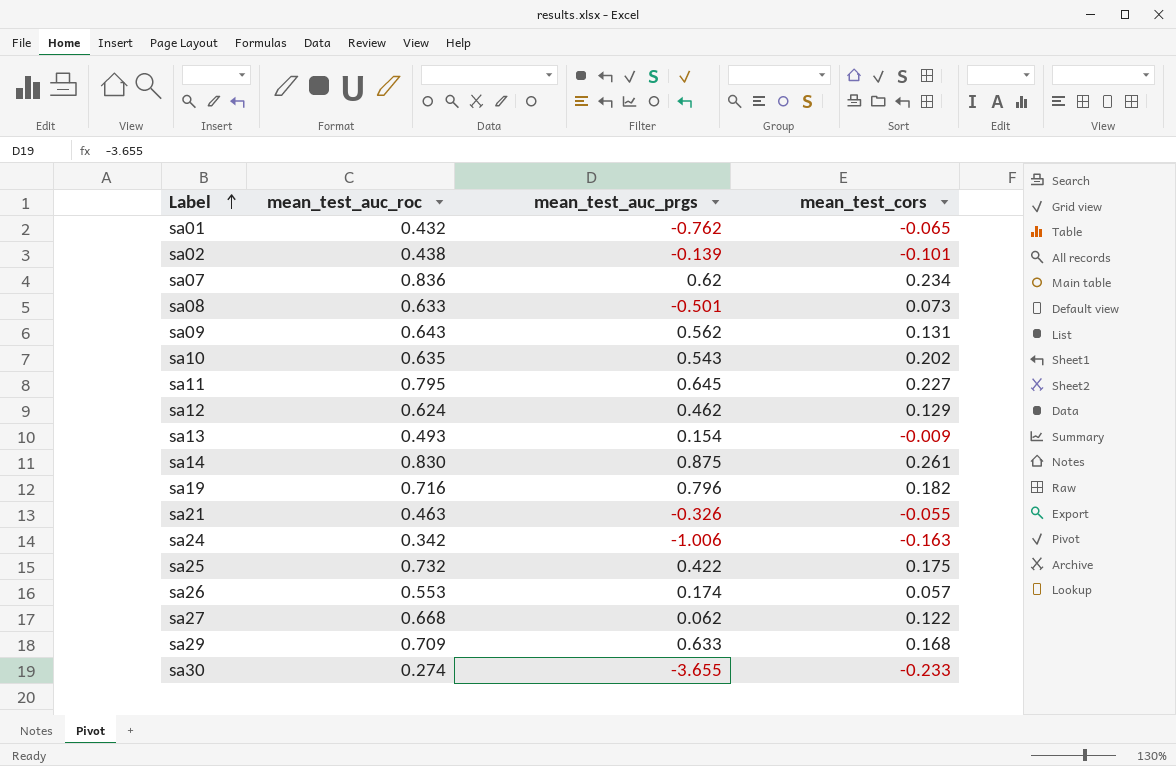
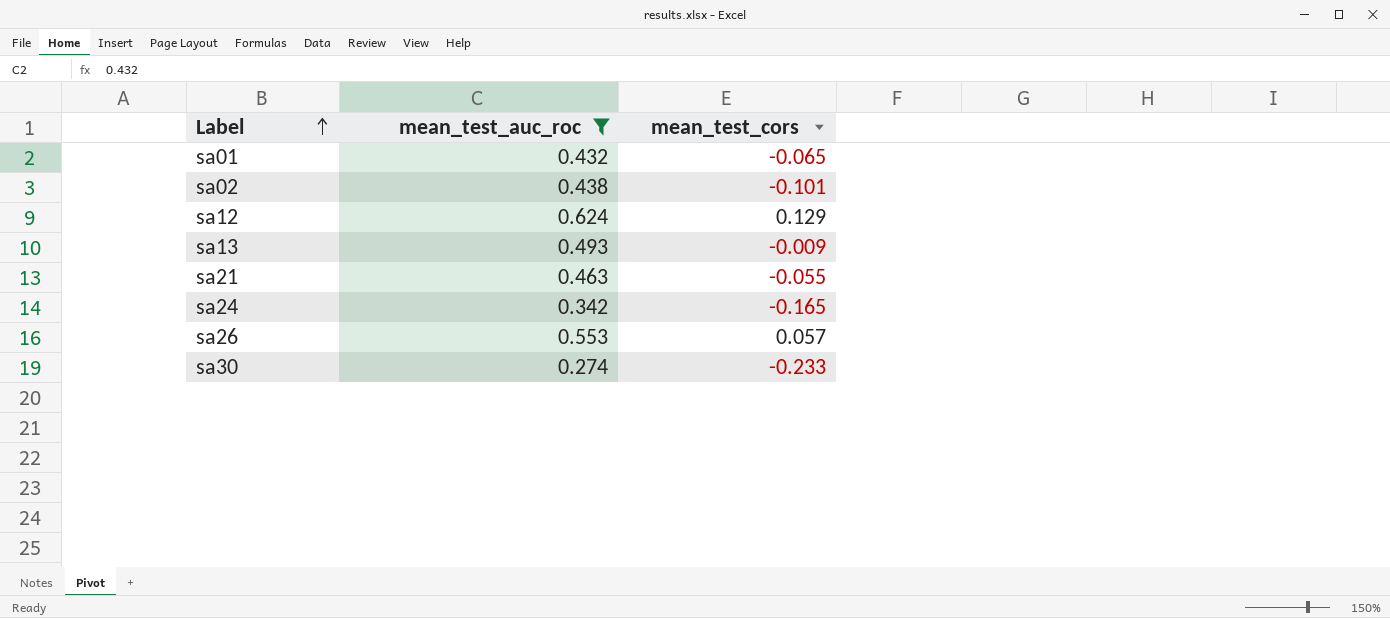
filter: none -> mean_test_auc_roc <= 0.624
column mean_test_auc_prgs | position: 3 -> none
sa24 | mean_test_cors: -0.163 -> -0.165

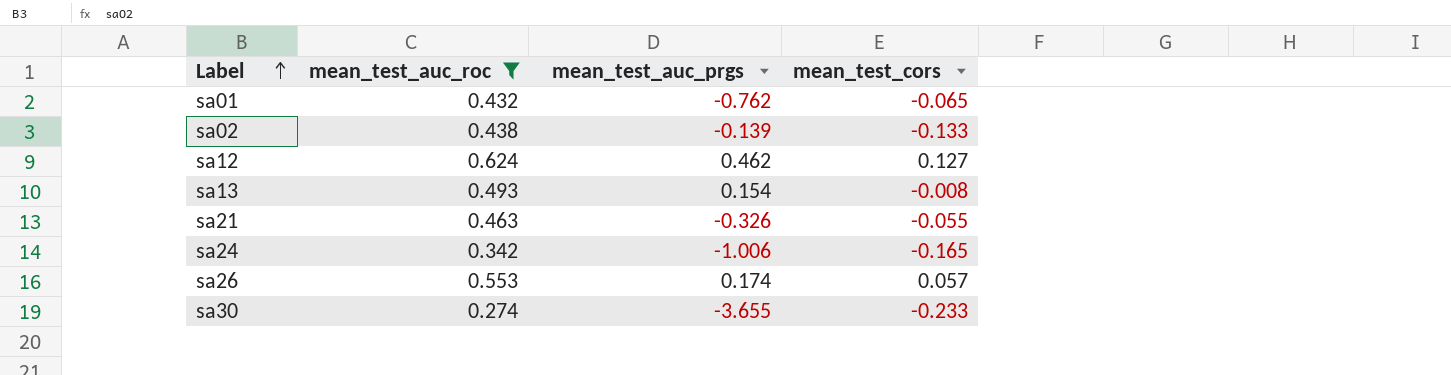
column mean_test_auc_prgs | position: none -> 3
sa02 | mean_test_cors: -0.101 -> -0.133
sa12 | mean_test_cors: 0.129 -> 0.127
sa13 | mean_test_cors: -0.009 -> -0.008

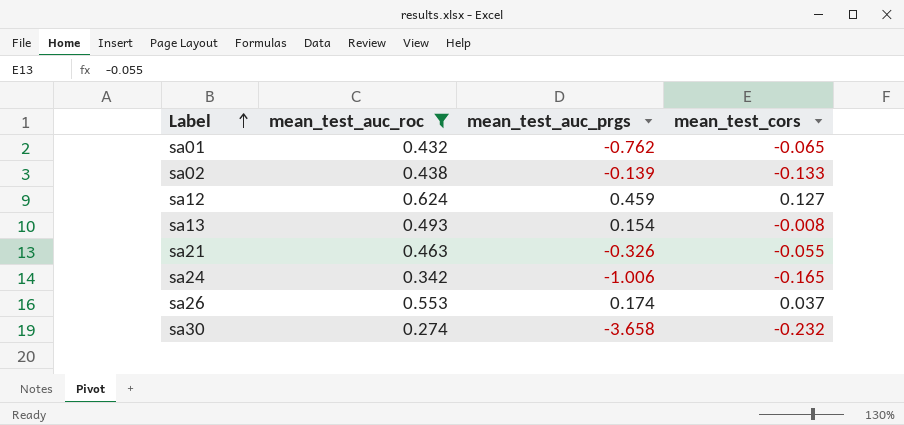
sa12 | mean_test_auc_prgs: 0.462 -> 0.459
sa26 | mean_test_cors: 0.057 -> 0.037
sa30 | mean_test_auc_prgs: -3.655 -> -3.658
sa30 | mean_test_cors: -0.233 -> -0.232

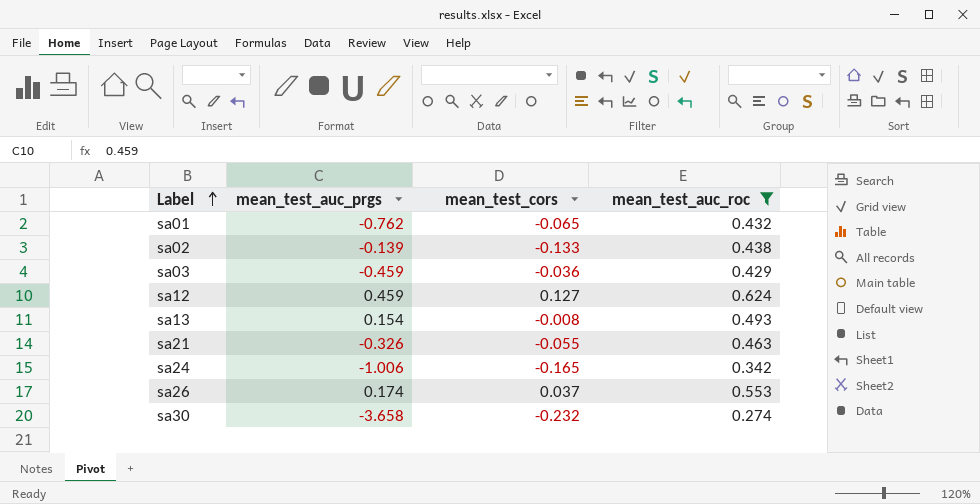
column mean_test_auc_roc | position: 2 -> 4
row sa03: none -> -0.459 | -0.036 | 0.429

